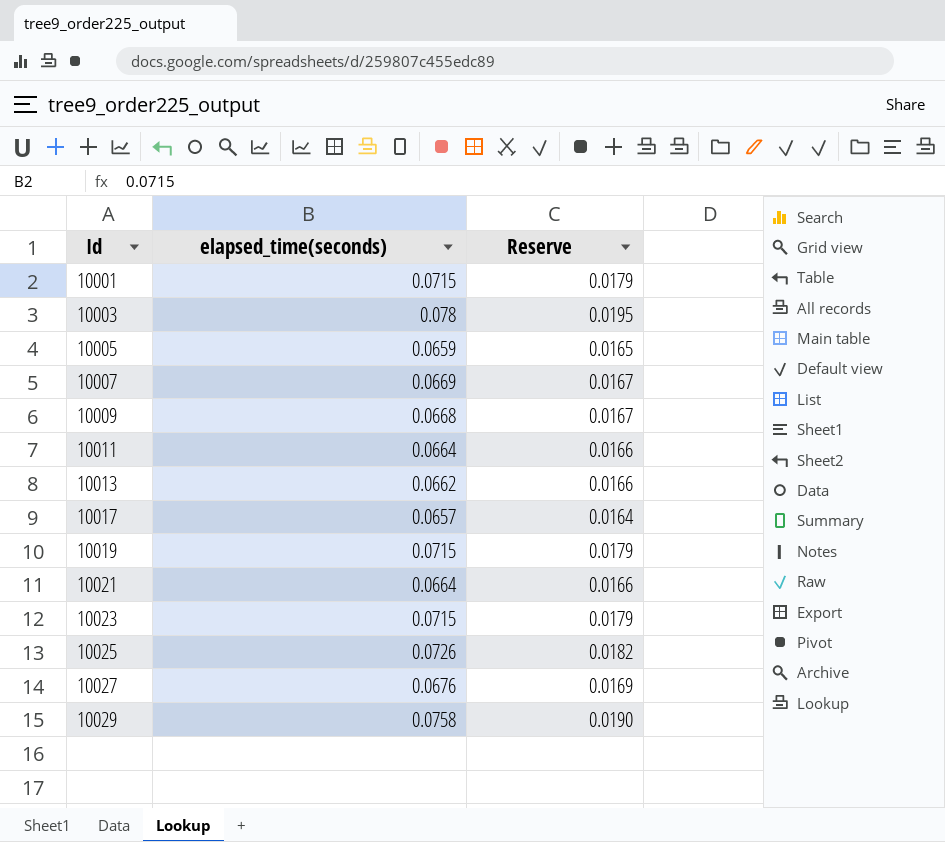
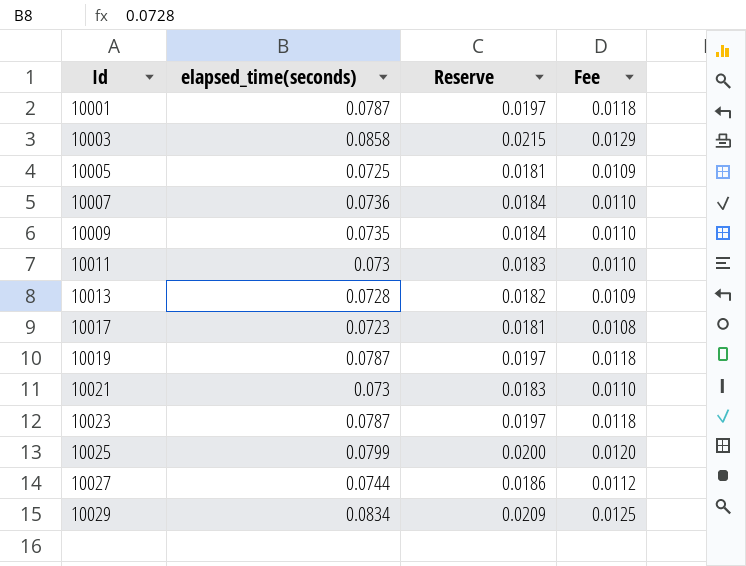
column Fee | formula: none -> [elapsed_time(seconds)] * 0.15
10001 | elapsed_time(seconds): 0.0715 -> 0.0787
10001 | Reserve: 0.0179 -> 0.0197
10003 | elapsed_time(seconds): 0.078 -> 0.0858
10003 | Reserve: 0.0195 -> 0.0215
10005 | elapsed_time(seconds): 0.0659 -> 0.0725
10005 | Reserve: 0.0165 -> 0.0181
10007 | elapsed_time(seconds): 0.0669 -> 0.0736
10007 | Reserve: 0.0167 -> 0.0184
10009 | elapsed_time(seconds): 0.0668 -> 0.0735
10009 | Reserve: 0.0167 -> 0.0184
10011 | elapsed_time(seconds): 0.0664 -> 0.073
10011 | Reserve: 0.0166 -> 0.0183
10013 | elapsed_time(seconds): 0.0662 -> 0.0728
10013 | Reserve: 0.0166 -> 0.0182
10017 | elapsed_time(seconds): 0.0657 -> 0.0723
10017 | Reserve: 0.0164 -> 0.0181
10019 | elapsed_time(seconds): 0.0715 -> 0.0787
10019 | Reserve: 0.0179 -> 0.0197
10021 | elapsed_time(seconds): 0.0664 -> 0.073
10021 | Reserve: 0.0166 -> 0.0183
10023 | elapsed_time(seconds): 0.0715 -> 0.0787
10023 | Reserve: 0.0179 -> 0.0197
10025 | elapsed_time(seconds): 0.0726 -> 0.0799
10025 | Reserve: 0.0182 -> 0.0200
10027 | elapsed_time(seconds): 0.0676 -> 0.0744
10027 | Reserve: 0.0169 -> 0.0186
10029 | elapsed_time(seconds): 0.0758 -> 0.0834
10029 | Reserve: 0.0190 -> 0.0209

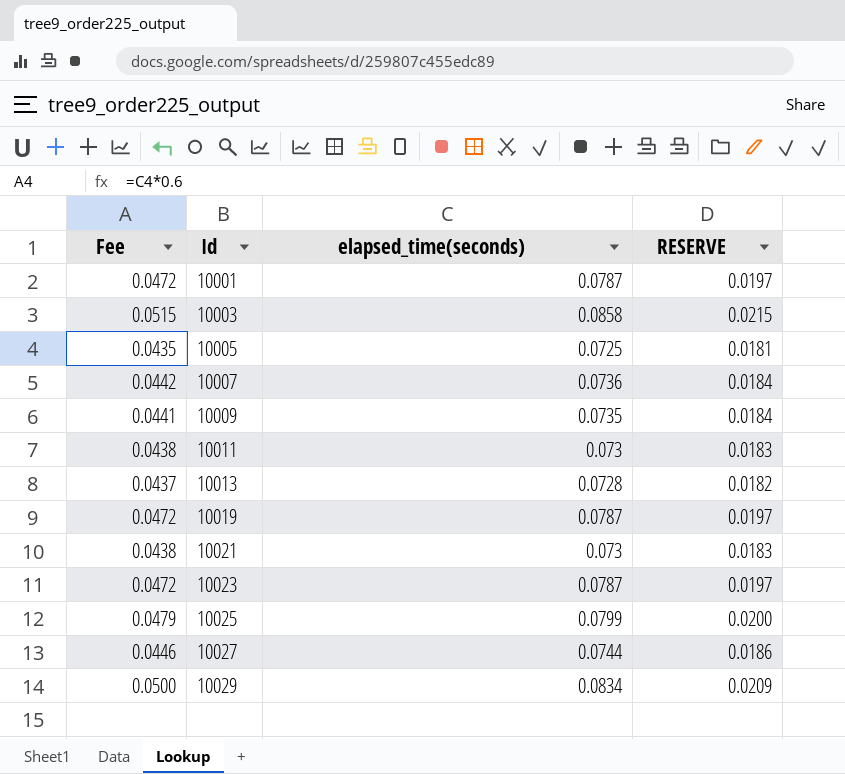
column Fee | formula: [elapsed_time(seconds)] * 0.15 -> [elapsed_time(seconds)] * 0.6
column Fee | position: 4 -> 1
column name: Reserve -> RESERVE
row 10017: 0.0723 | 0.0181 | 0.0108 -> none

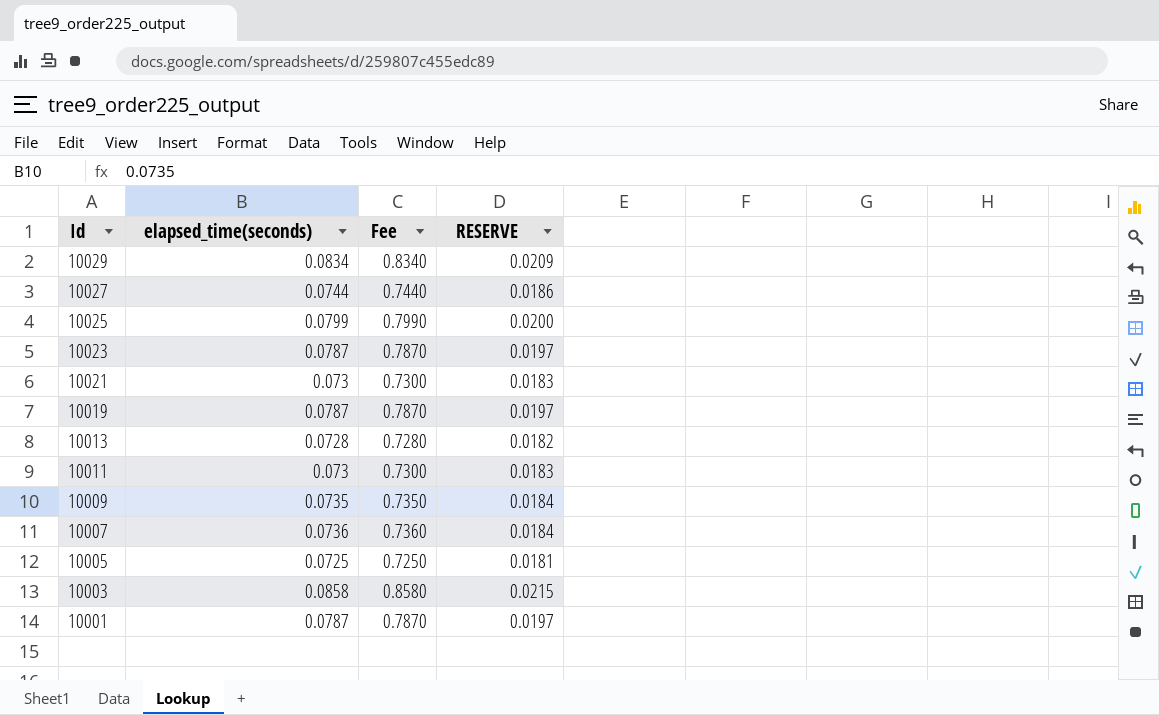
row order: Id ascending -> Id descending
column Fee | formula: [elapsed_time(seconds)] * 0.6 -> [elapsed_time(seconds)] * 10
column Fee | position: 1 -> 3

